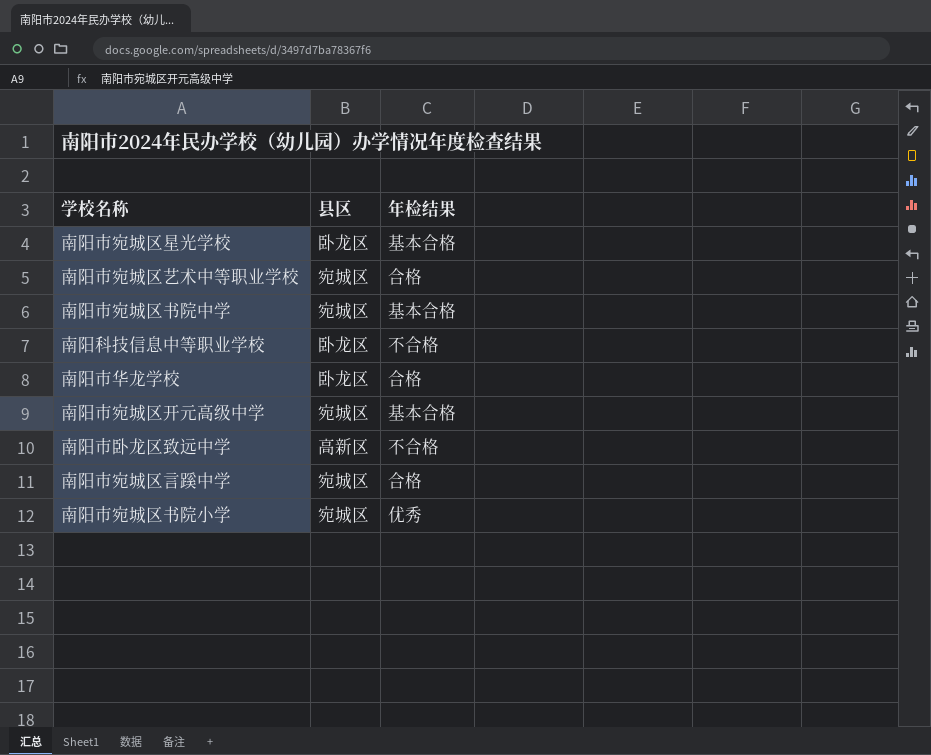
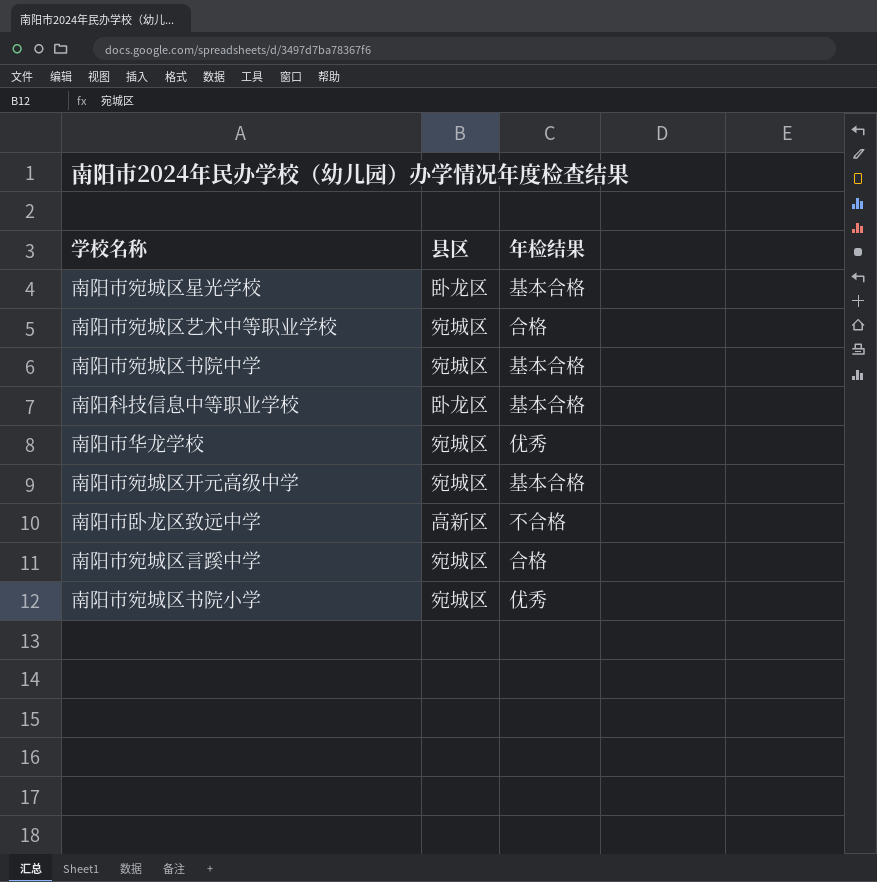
南阳科技信息中等职业学校 | 年检结果: 不合格 -> 基本合格
南阳市华龙学校 | 县区: 卧龙区 -> 宛城区
南阳市华龙学校 | 年检结果: 合格 -> 优秀

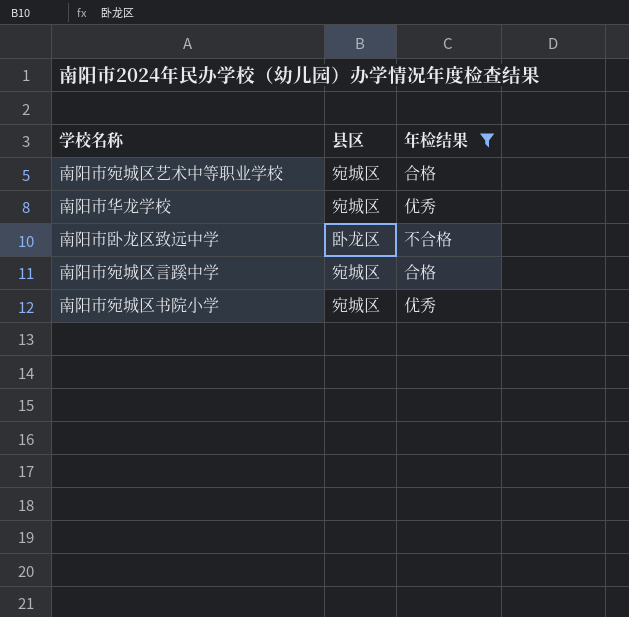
filter: none -> 年检结果 != 基本合格
南阳市卧龙区致远中学 | 县区: 高新区 -> 卧龙区

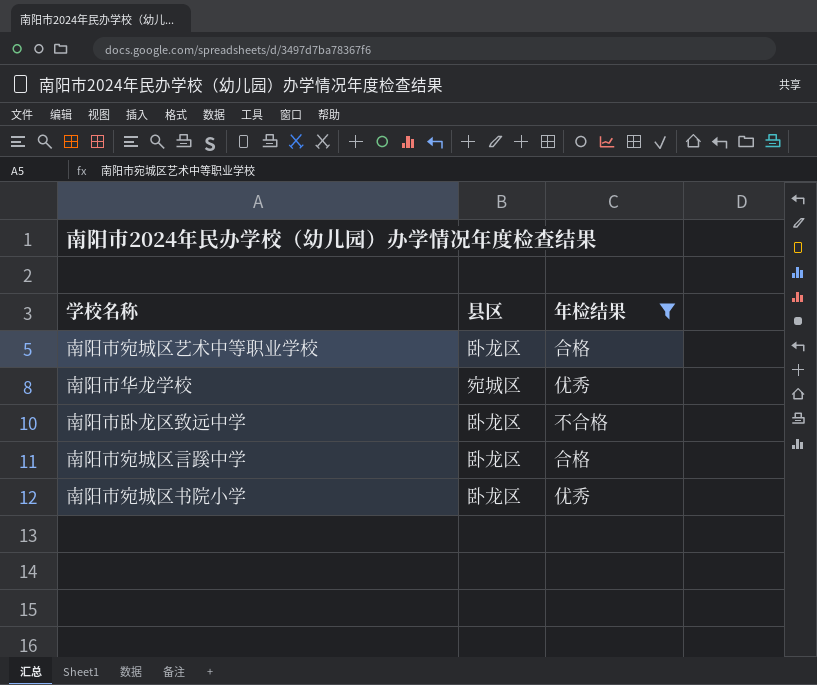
南阳市宛城区艺术中等职业学校 | 县区: 宛城区 -> 卧龙区
南阳市宛城区言蹊中学 | 县区: 宛城区 -> 卧龙区
南阳市宛城区书院小学 | 县区: 宛城区 -> 卧龙区

